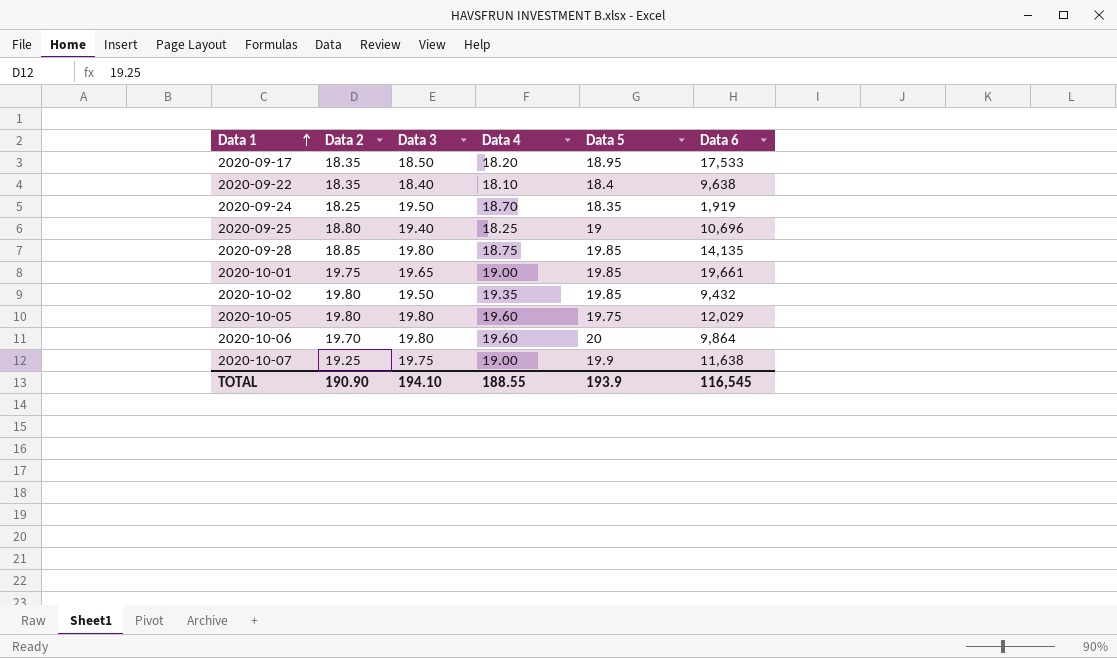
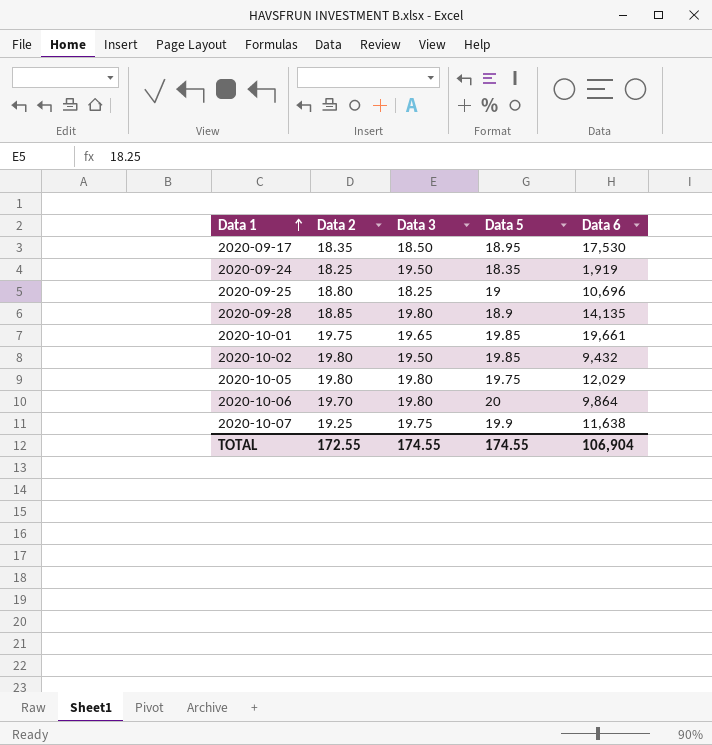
column Data 4 | position: 4 -> none
row 2020-09-22: 18.35 | 18.40 | 18.10 | 18.4 | 9,638 -> none
2020-09-17 | Data 6: 17,533 -> 17,530
2020-09-25 | Data 3: 19.40 -> 18.25
2020-09-28 | Data 5: 19.85 -> 18.9
TOTAL | Data 2: 190.90 -> 172.55
TOTAL | Data 3: 194.10 -> 174.55
TOTAL | Data 5: 193.9 -> 174.55
TOTAL | Data 6: 116,545 -> 106,904

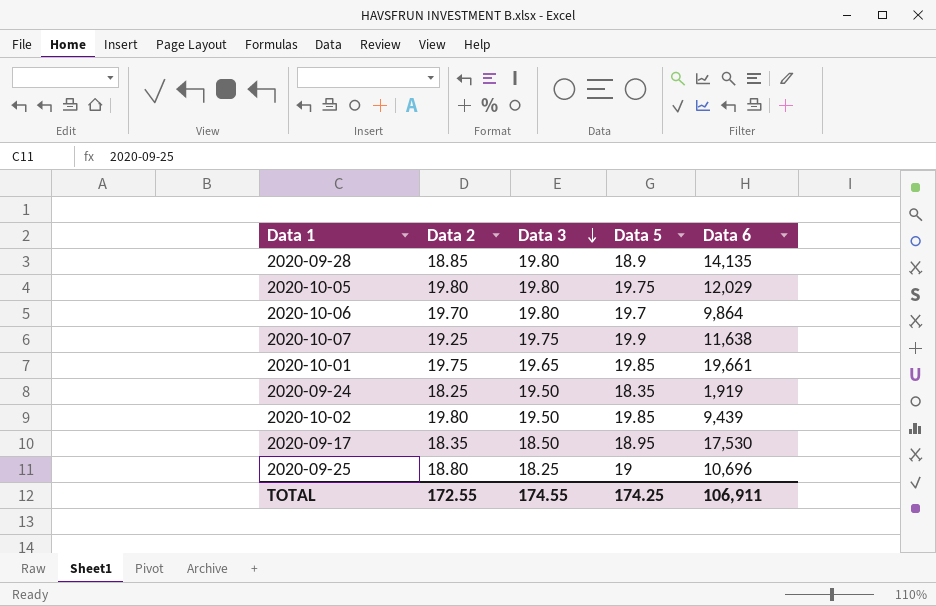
row order: Data 1 ascending -> Data 3 descending
2020-10-06 | Data 5: 20 -> 19.7
2020-10-02 | Data 6: 9,432 -> 9,439
TOTAL | Data 5: 174.55 -> 174.25
TOTAL | Data 6: 106,904 -> 106,911

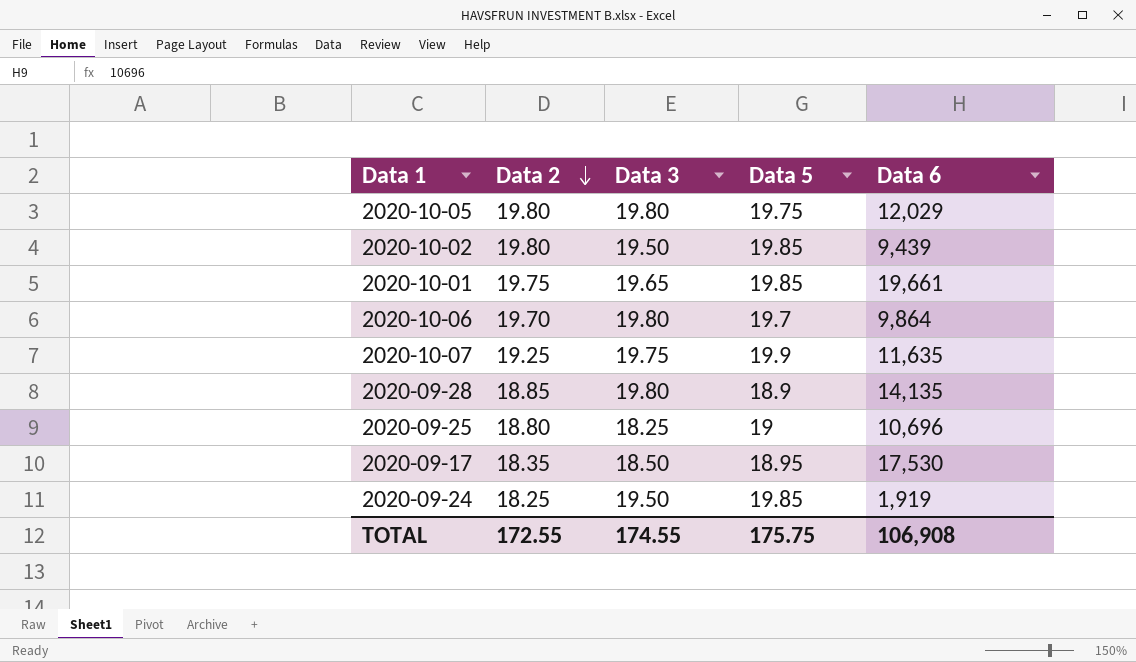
row order: Data 3 descending -> Data 2 descending
2020-10-07 | Data 6: 11,638 -> 11,635
2020-09-24 | Data 5: 18.35 -> 19.85
TOTAL | Data 5: 174.25 -> 175.75
TOTAL | Data 6: 106,911 -> 106,908

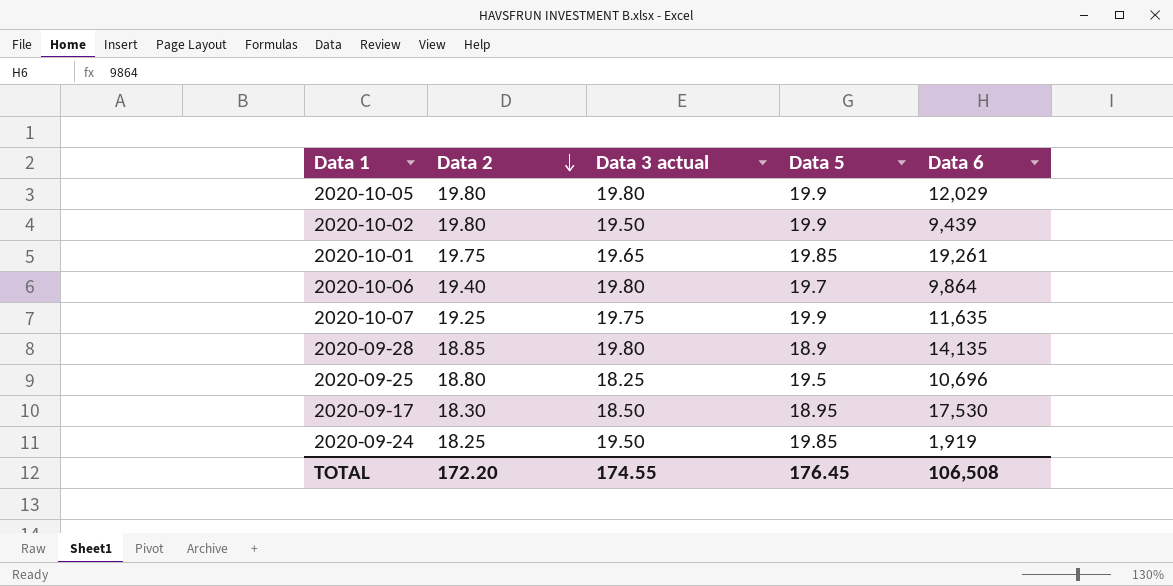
column name: Data 3 -> Data 3 actual
2020-10-05 | Data 5: 19.75 -> 19.9
2020-10-02 | Data 5: 19.85 -> 19.9
2020-10-01 | Data 6: 19,661 -> 19,261
2020-10-06 | Data 2: 19.70 -> 19.40
2020-09-25 | Data 5: 19 -> 19.5
2020-09-17 | Data 2: 18.35 -> 18.30
TOTAL | Data 2: 172.55 -> 172.20
TOTAL | Data 5: 175.75 -> 176.45
TOTAL | Data 6: 106,908 -> 106,508

